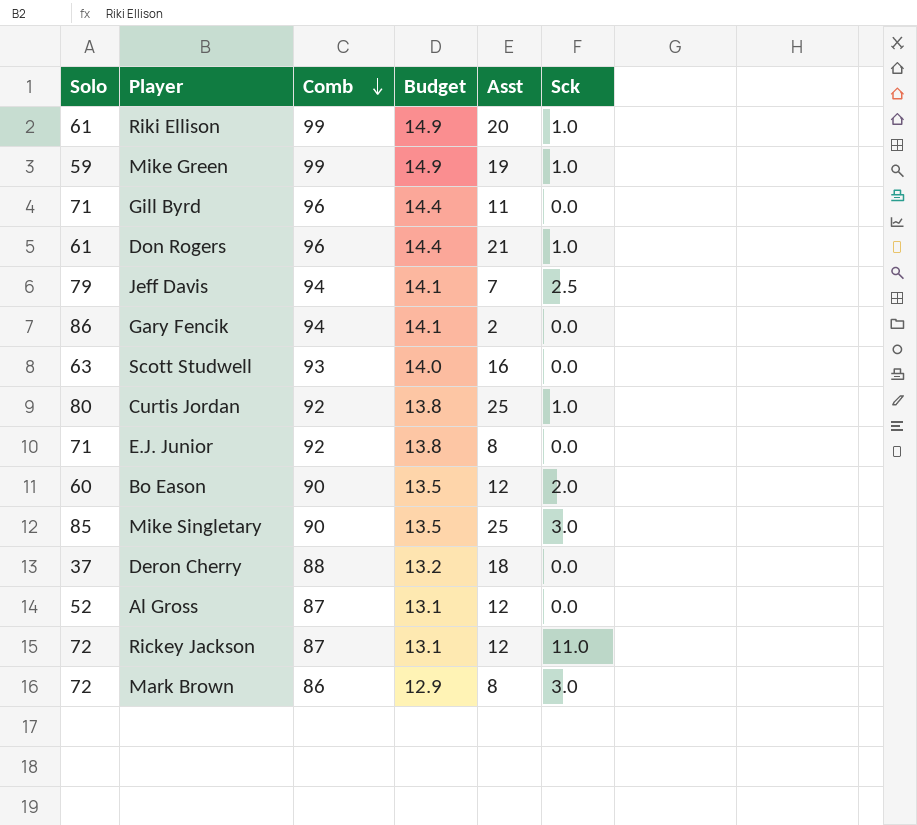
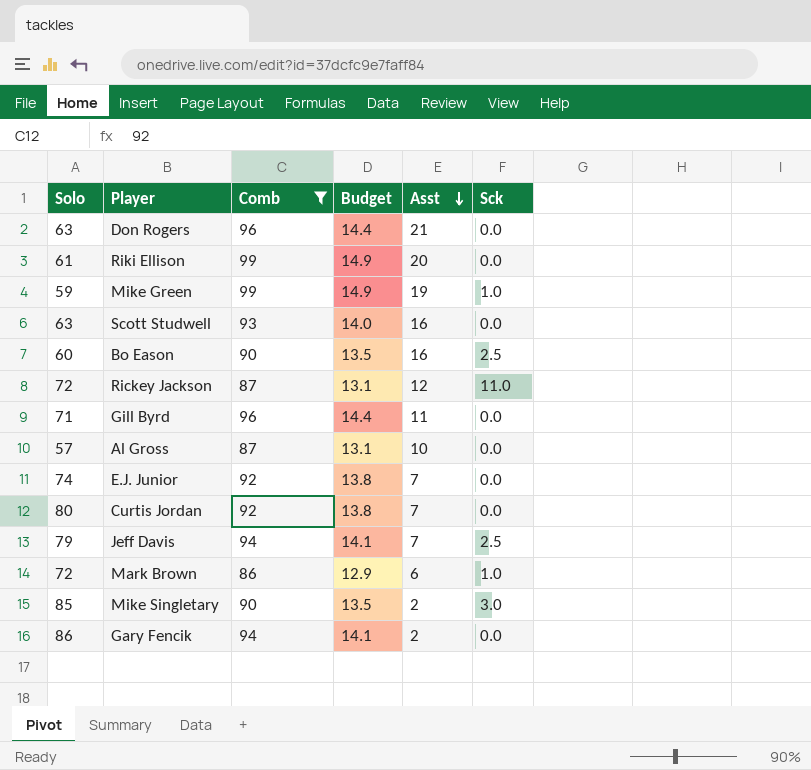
filter: none -> Comb != 88
row order: Comb descending -> Asst descending
Don Rogers | Solo: 61 -> 63
Don Rogers | Sck: 1.0 -> 0.0
Riki Ellison | Sck: 1.0 -> 0.0
Bo Eason | Asst: 12 -> 16
Bo Eason | Sck: 2.0 -> 2.5
Al Gross | Solo: 52 -> 57
Al Gross | Asst: 12 -> 10
E.J. Junior | Solo: 71 -> 74
E.J. Junior | Asst: 8 -> 7
Curtis Jordan | Asst: 25 -> 7
Curtis Jordan | Sck: 1.0 -> 0.0
Mark Brown | Asst: 8 -> 6
Mark Brown | Sck: 3.0 -> 1.0
Mike Singletary | Asst: 25 -> 2

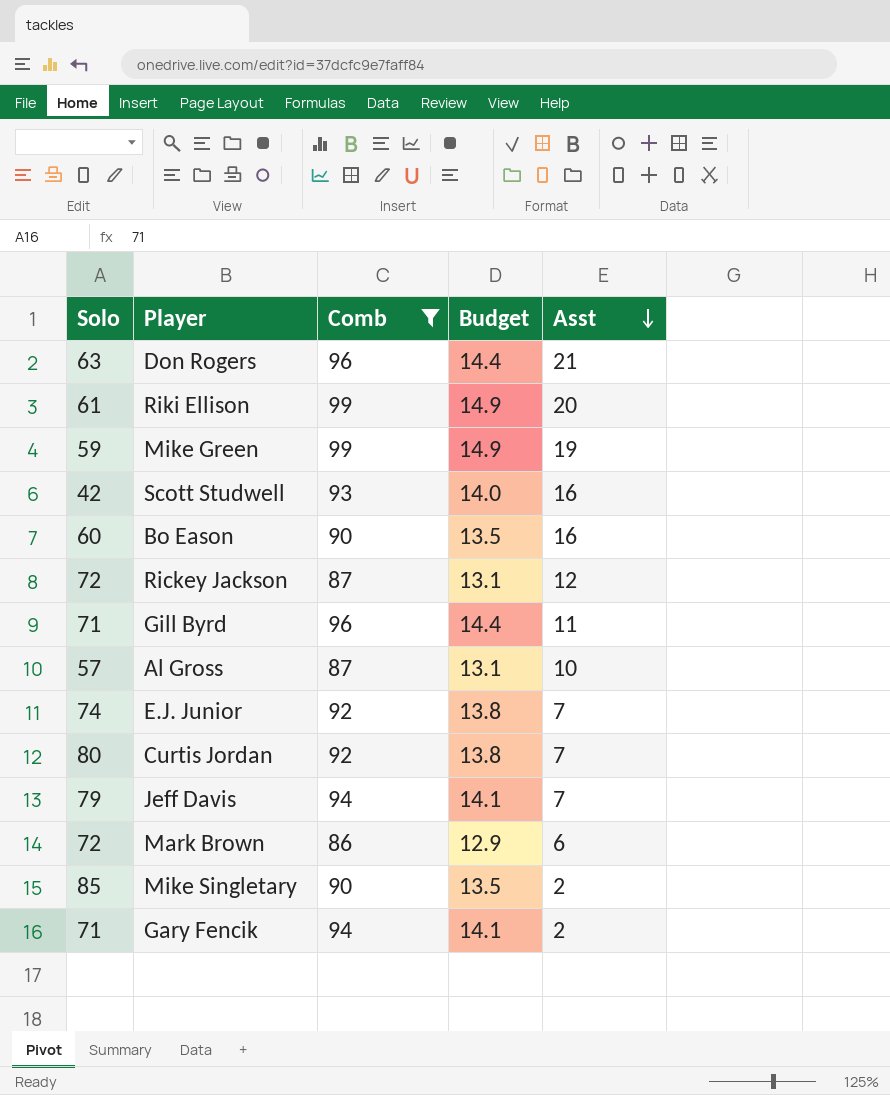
column Sck | position: 6 -> none
Scott Studwell | Solo: 63 -> 42
Gary Fencik | Solo: 86 -> 71

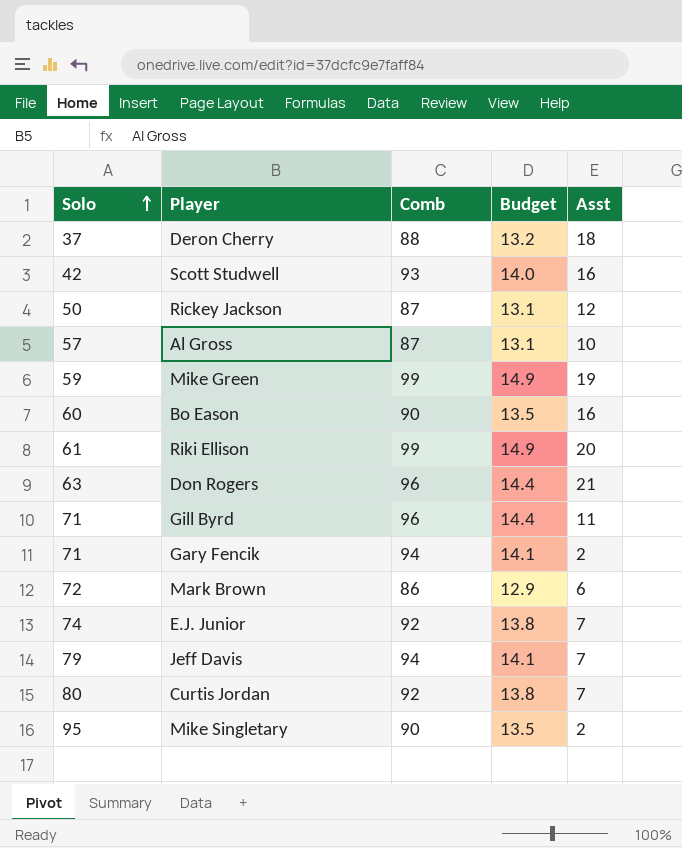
filter: Comb != 88 -> none
row order: Asst descending -> Solo ascending
Rickey Jackson | Solo: 72 -> 50
Mike Singletary | Solo: 85 -> 95

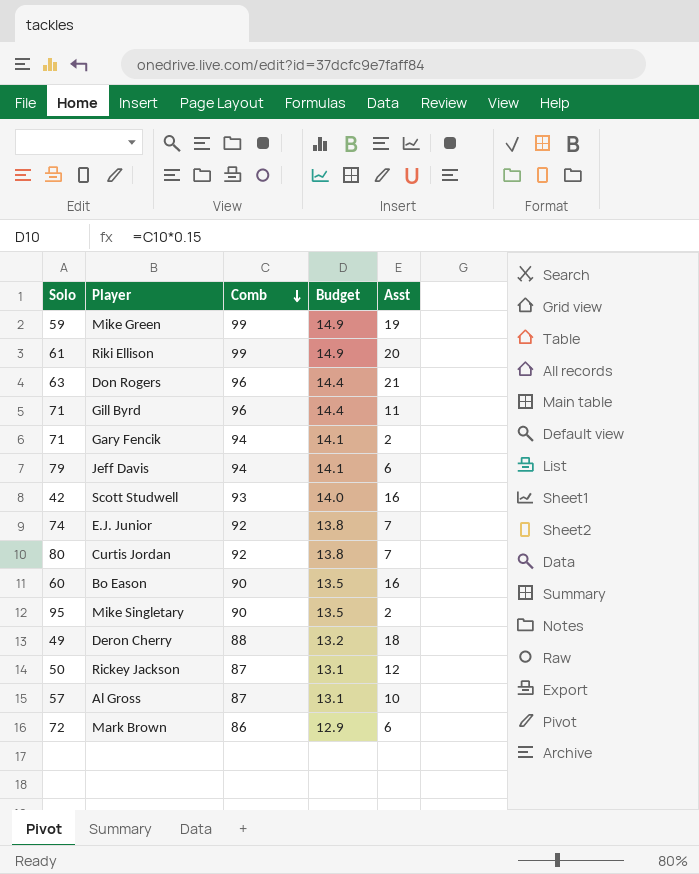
row order: Solo ascending -> Comb descending
Jeff Davis | Asst: 7 -> 6
Deron Cherry | Solo: 37 -> 49

